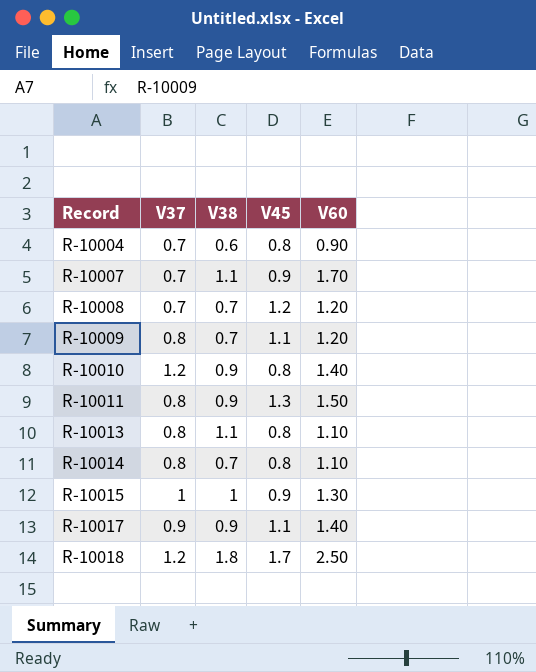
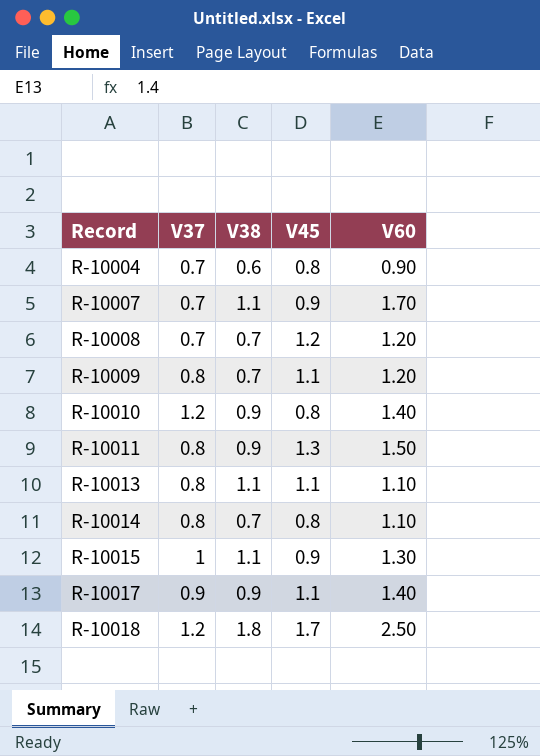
R-10013 | V45: 0.8 -> 1.1
R-10015 | V38: 1 -> 1.1

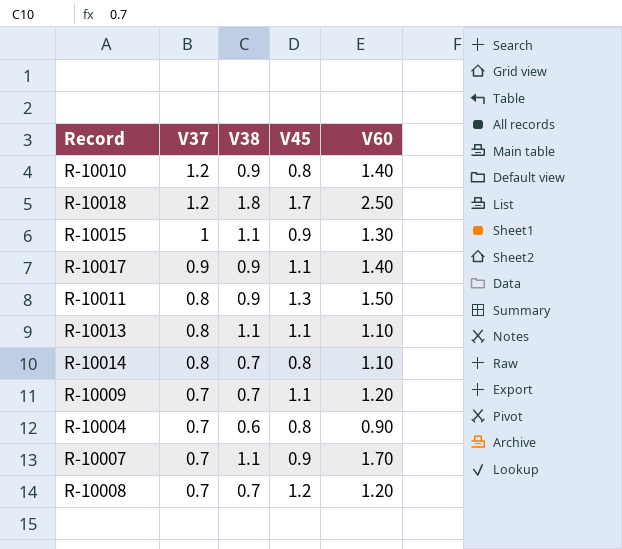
row order: Record ascending -> V37 descending
R-10009 | V37: 0.8 -> 0.7

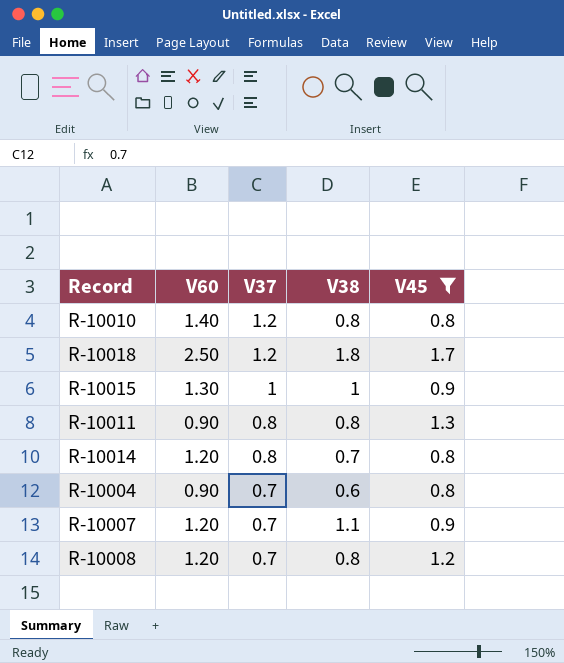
filter: none -> V45 != 1.1
column V60 | position: 5 -> 2
R-10010 | V38: 0.9 -> 0.8
R-10015 | V38: 1.1 -> 1
R-10011 | V60: 1.50 -> 0.90
R-10011 | V38: 0.9 -> 0.8
R-10014 | V60: 1.10 -> 1.20
R-10007 | V60: 1.70 -> 1.20
R-10008 | V38: 0.7 -> 0.8

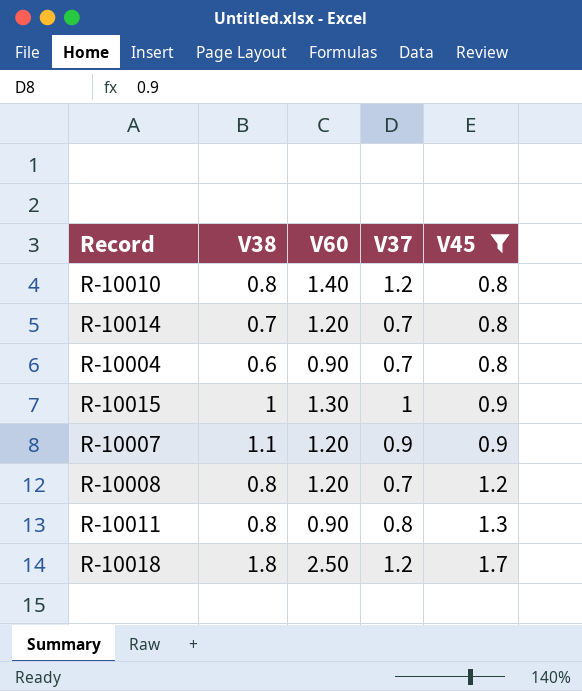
row order: V37 descending -> V45 ascending
column V38 | position: 4 -> 2
R-10014 | V37: 0.8 -> 0.7
R-10007 | V37: 0.7 -> 0.9

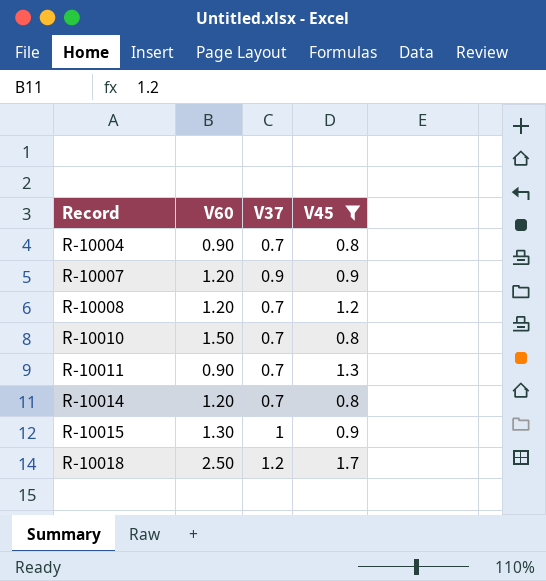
row order: V45 ascending -> Record ascending
column V38 | position: 2 -> none
R-10010 | V60: 1.40 -> 1.50
R-10010 | V37: 1.2 -> 0.7
R-10011 | V37: 0.8 -> 0.7

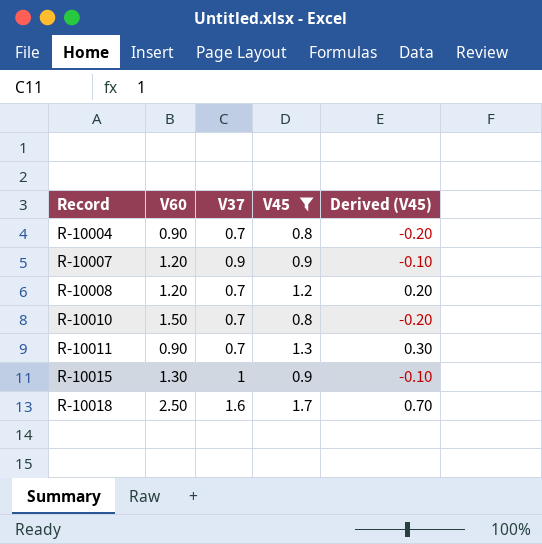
column Derived (V45) | formula: none -> [V45] - 1
row R-10014: 1.20 | 0.7 | 0.8 -> none
R-10018 | V37: 1.2 -> 1.6

